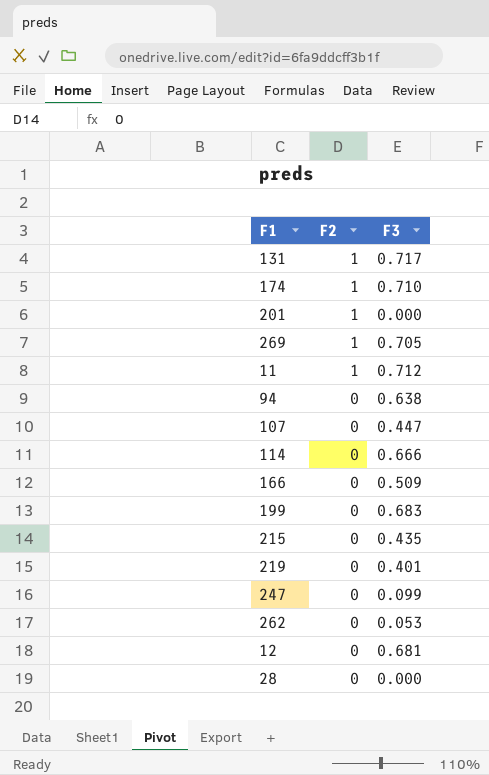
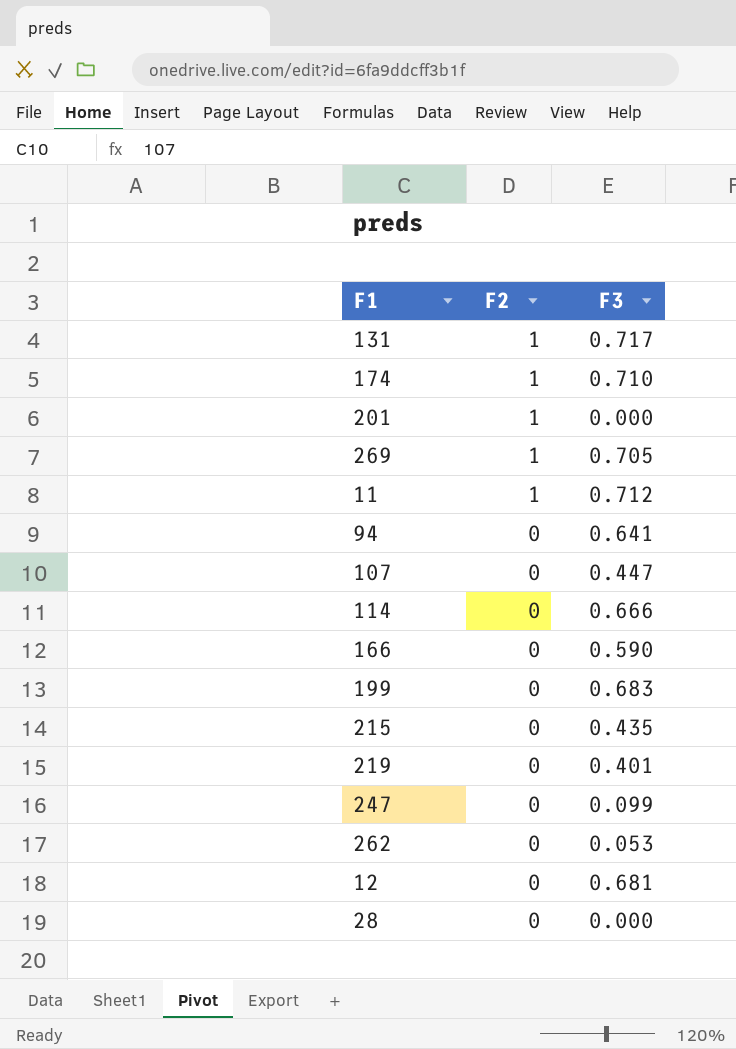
94 | F3: 0.638 -> 0.641
166 | F3: 0.509 -> 0.590

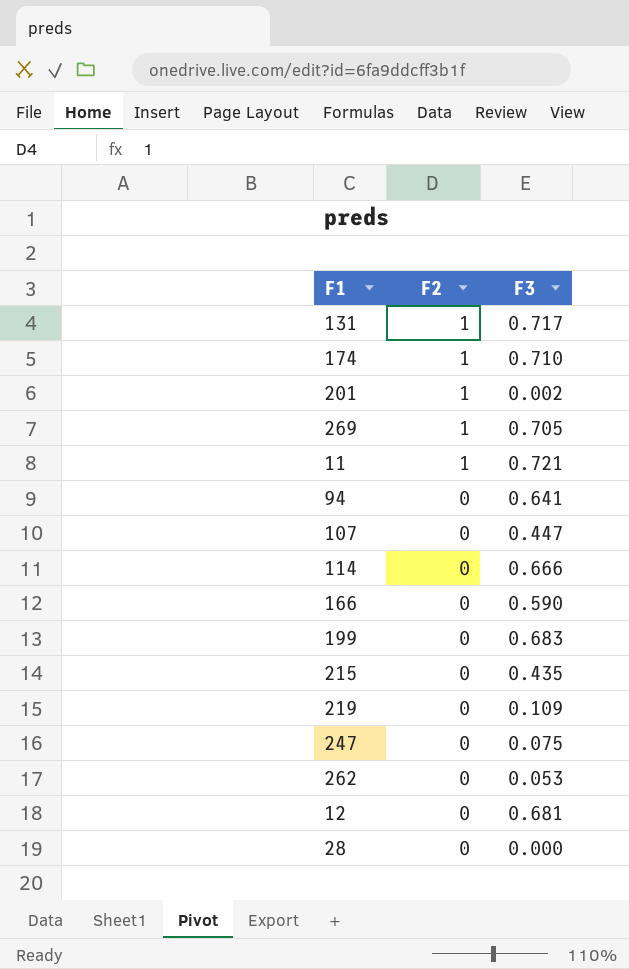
201 | F3: 0.000 -> 0.002
11 | F3: 0.712 -> 0.721
219 | F3: 0.401 -> 0.109
247 | F3: 0.099 -> 0.075

